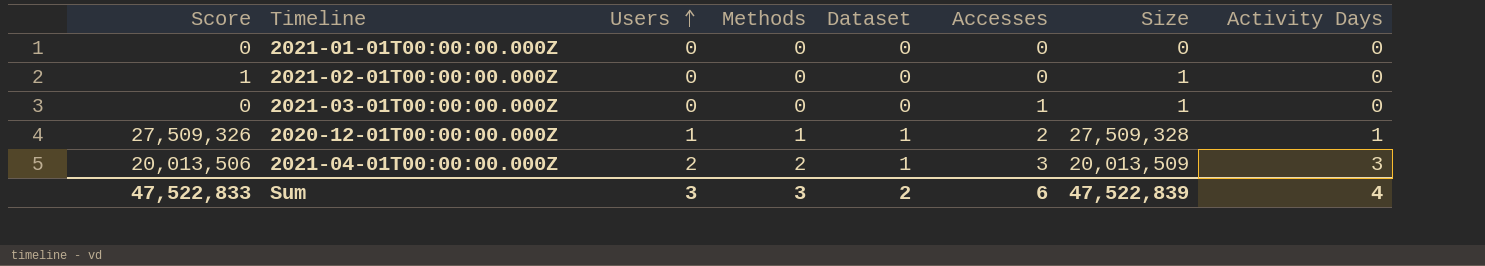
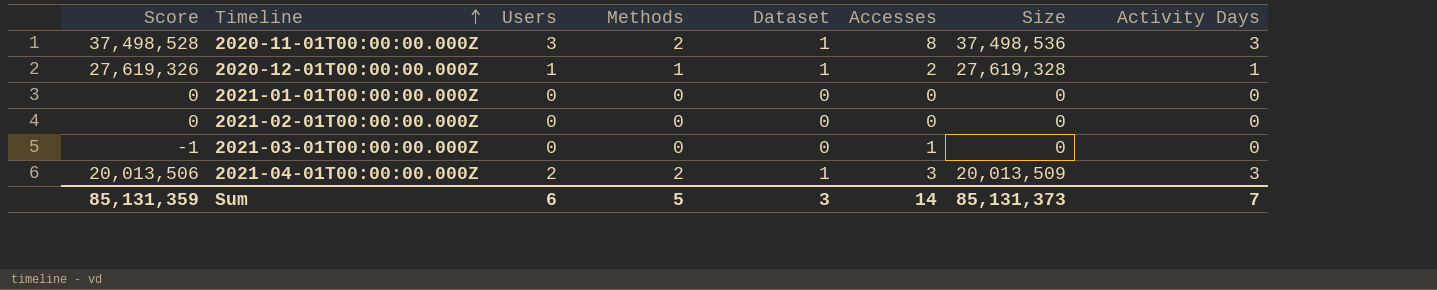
row order: Users ascending -> Timeline ascending
row 2020-11-01T00:00:00.000Z: none -> 37,498,528 | 3 | 2 | 1 | 8 | 37,498,536 | 3
2020-12-01T00:00:00.000Z | Score: 27,509,326 -> 27,619,326
2020-12-01T00:00:00.000Z | Size: 27,509,328 -> 27,619,328
2021-02-01T00:00:00.000Z | Score: 1 -> 0
2021-02-01T00:00:00.000Z | Size: 1 -> 0
2021-03-01T00:00:00.000Z | Score: 0 -> -1
2021-03-01T00:00:00.000Z | Size: 1 -> 0
Sum | Score: 47,522,833 -> 85,131,359
Sum | Users: 3 -> 6
Sum | Methods: 3 -> 5
Sum | Dataset: 2 -> 3
Sum | Accesses: 6 -> 14
Sum | Size: 47,522,839 -> 85,131,373
Sum | Activity Days: 4 -> 7

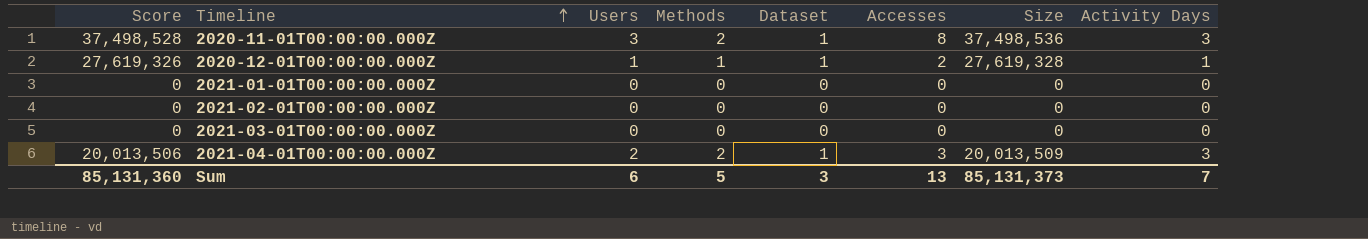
2021-03-01T00:00:00.000Z | Score: -1 -> 0
2021-03-01T00:00:00.000Z | Accesses: 1 -> 0
Sum | Score: 85,131,359 -> 85,131,360
Sum | Accesses: 14 -> 13

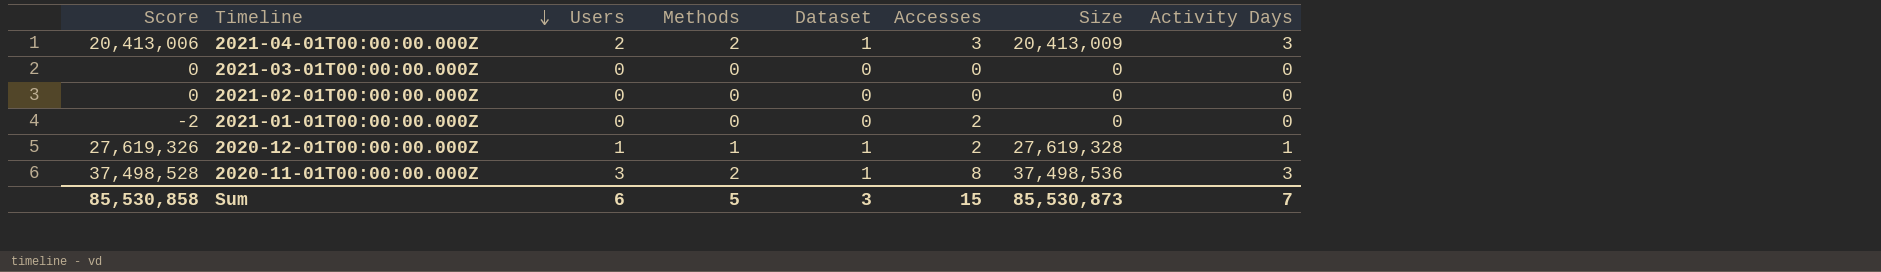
row order: Timeline ascending -> Timeline descending
2021-04-01T00:00:00.000Z | Score: 20,013,506 -> 20,413,006
2021-04-01T00:00:00.000Z | Size: 20,013,509 -> 20,413,009
2021-01-01T00:00:00.000Z | Score: 0 -> -2
2021-01-01T00:00:00.000Z | Accesses: 0 -> 2
Sum | Score: 85,131,360 -> 85,530,858
Sum | Accesses: 13 -> 15
Sum | Size: 85,131,373 -> 85,530,873

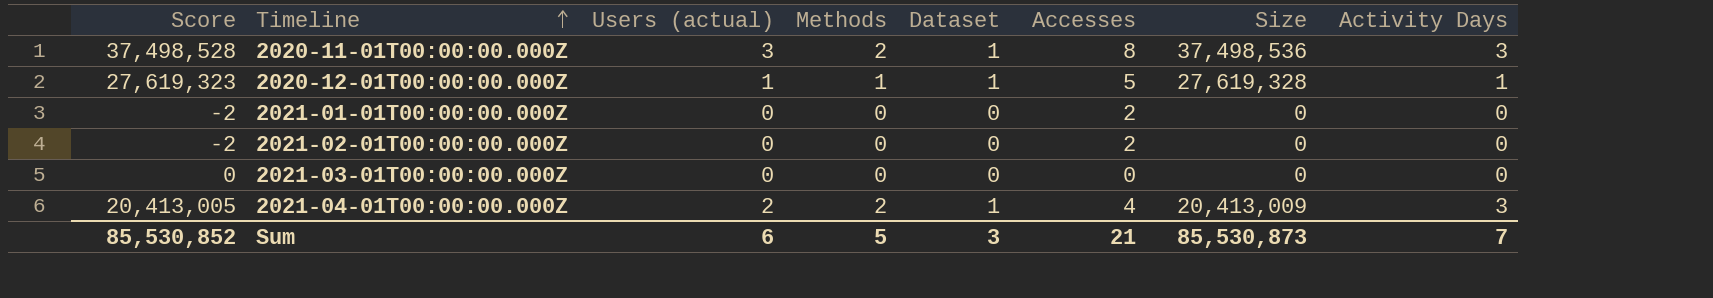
row order: Timeline descending -> Timeline ascending
column name: Users -> Users (actual)
2020-12-01T00:00:00.000Z | Score: 27,619,326 -> 27,619,323
2020-12-01T00:00:00.000Z | Accesses: 2 -> 5
2021-02-01T00:00:00.000Z | Score: 0 -> -2
2021-02-01T00:00:00.000Z | Accesses: 0 -> 2
2021-04-01T00:00:00.000Z | Score: 20,413,006 -> 20,413,005
2021-04-01T00:00:00.000Z | Accesses: 3 -> 4
Sum | Score: 85,530,858 -> 85,530,852
Sum | Accesses: 15 -> 21

